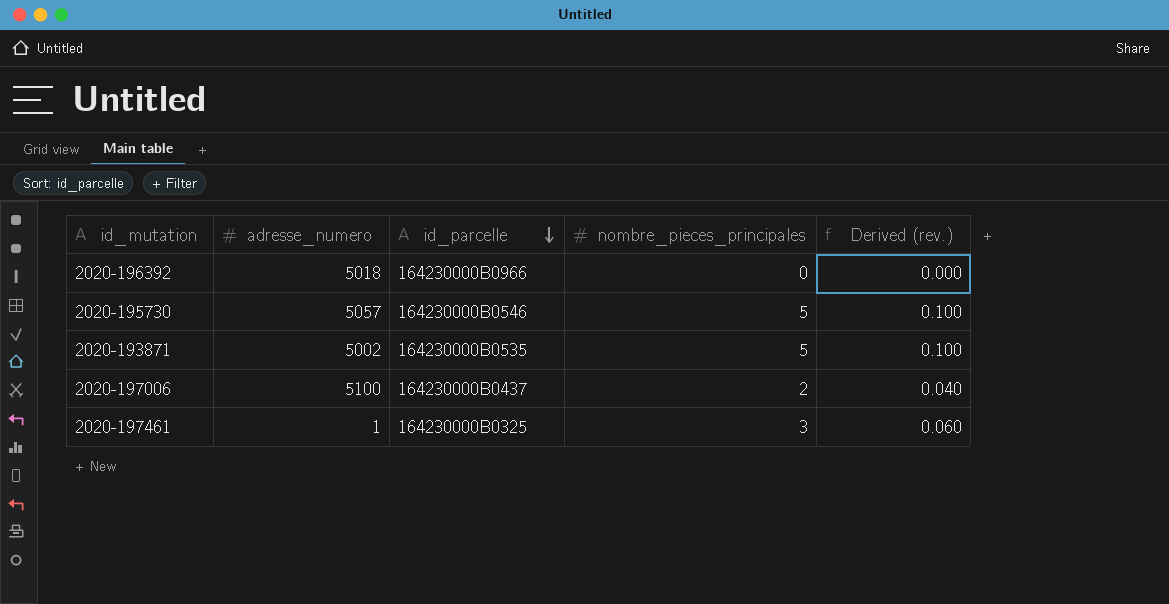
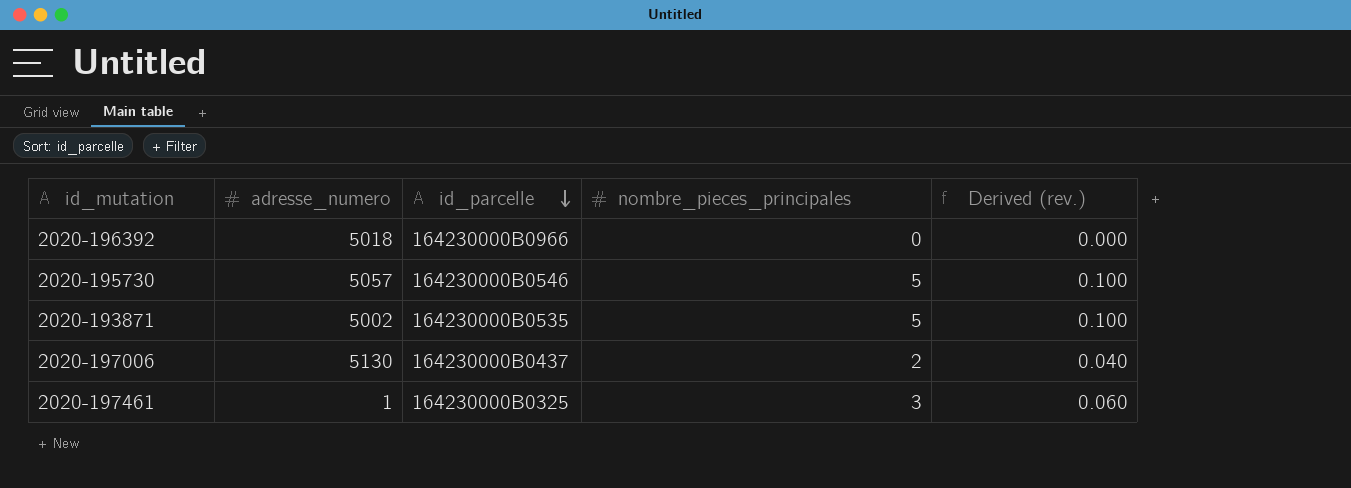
2020-197006 | adresse_numero: 5100 -> 5130

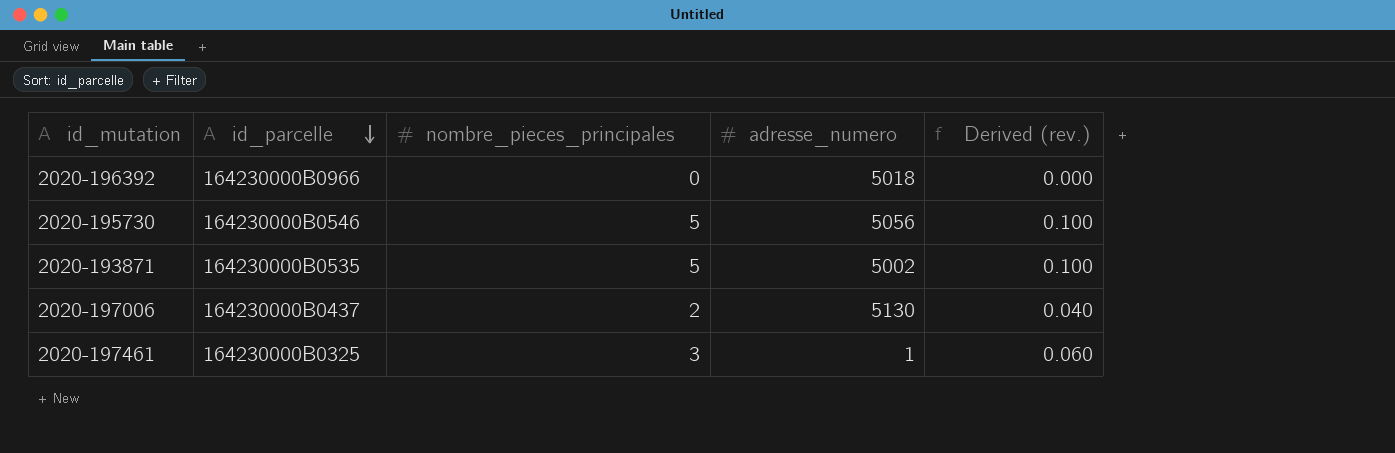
column adresse_numero | position: 2 -> 4
2020-195730 | adresse_numero: 5057 -> 5056

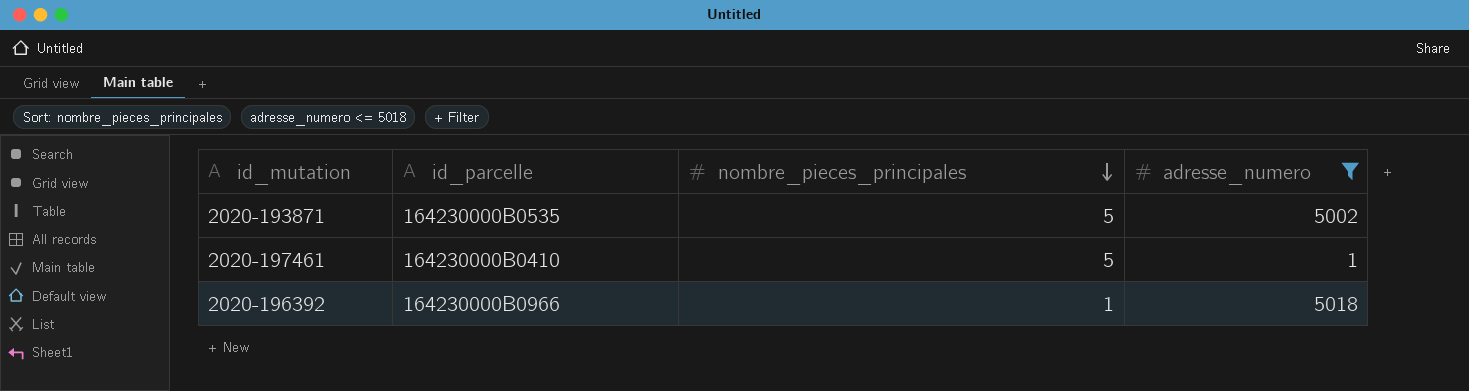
filter: none -> adresse_numero <= 5018
row order: id_parcelle descending -> nombre_pieces_principales descending
column Derived (rev.) | formula: [nombre_pieces_principales] * 0.02 -> none
2020-197461 | id_parcelle: 164230000B0325 -> 164230000B0410
2020-197461 | nombre_pieces_principales: 3 -> 5
2020-196392 | nombre_pieces_principales: 0 -> 1

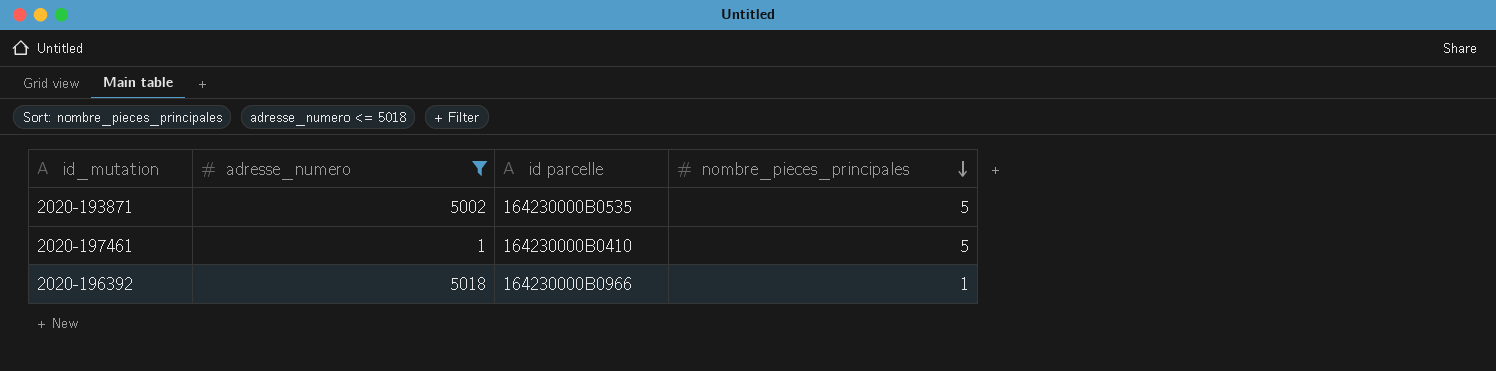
column adresse_numero | position: 4 -> 2
column name: id_parcelle -> id parcelle

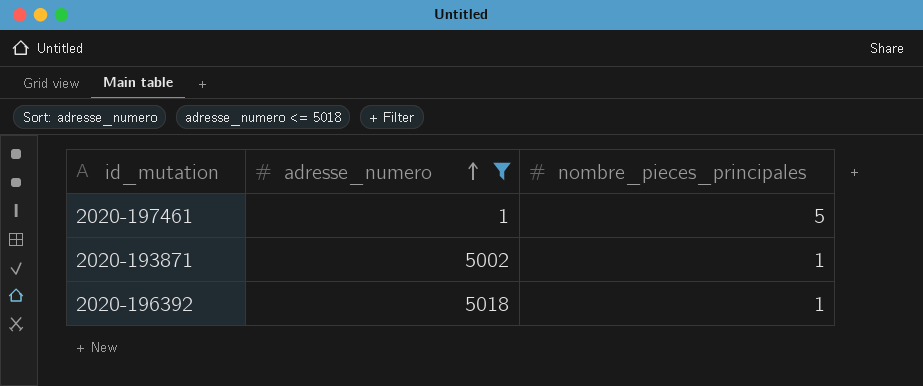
row order: nombre_pieces_principales descending -> adresse_numero ascending
column id parcelle | position: 3 -> none
2020-193871 | nombre_pieces_principales: 5 -> 1

